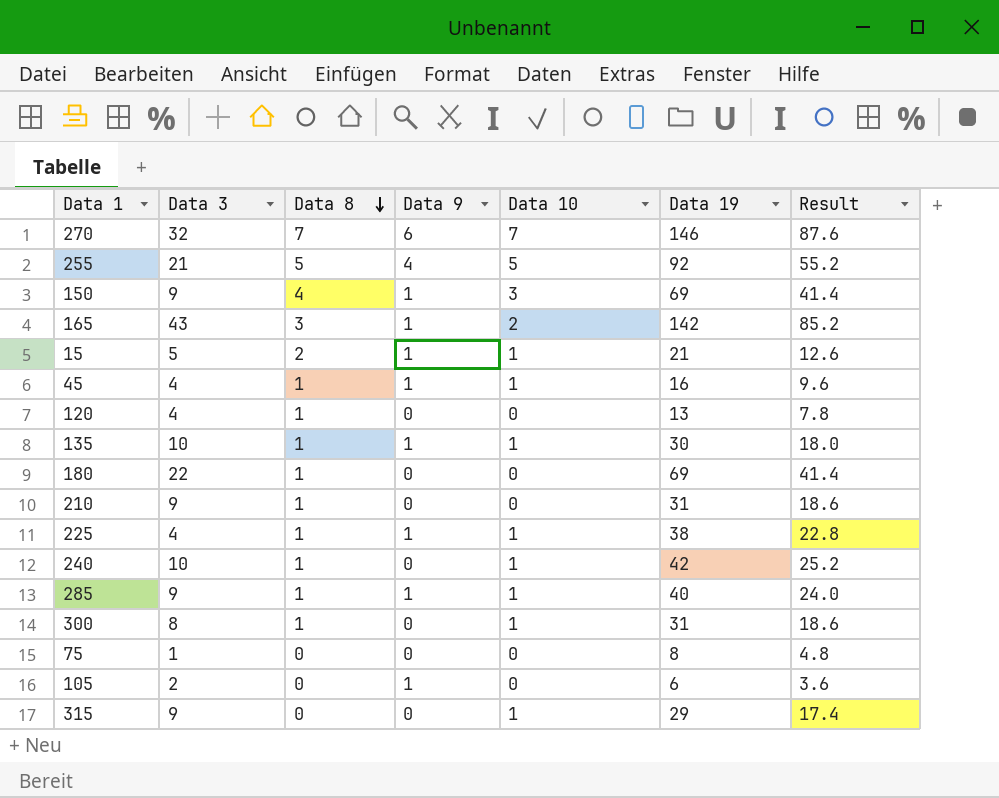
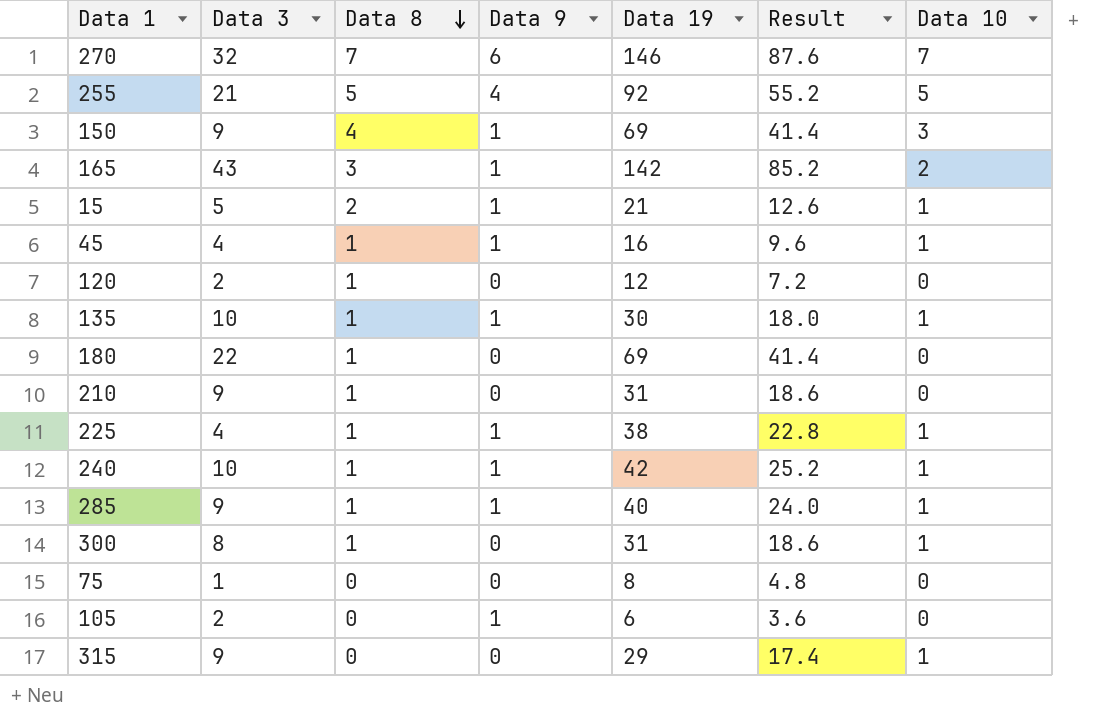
column Data 10 | position: 5 -> 7
120 | Data 3: 4 -> 2
120 | Data 19: 13 -> 12
120 | Result: 7.8 -> 7.2
240 | Data 9: 0 -> 1

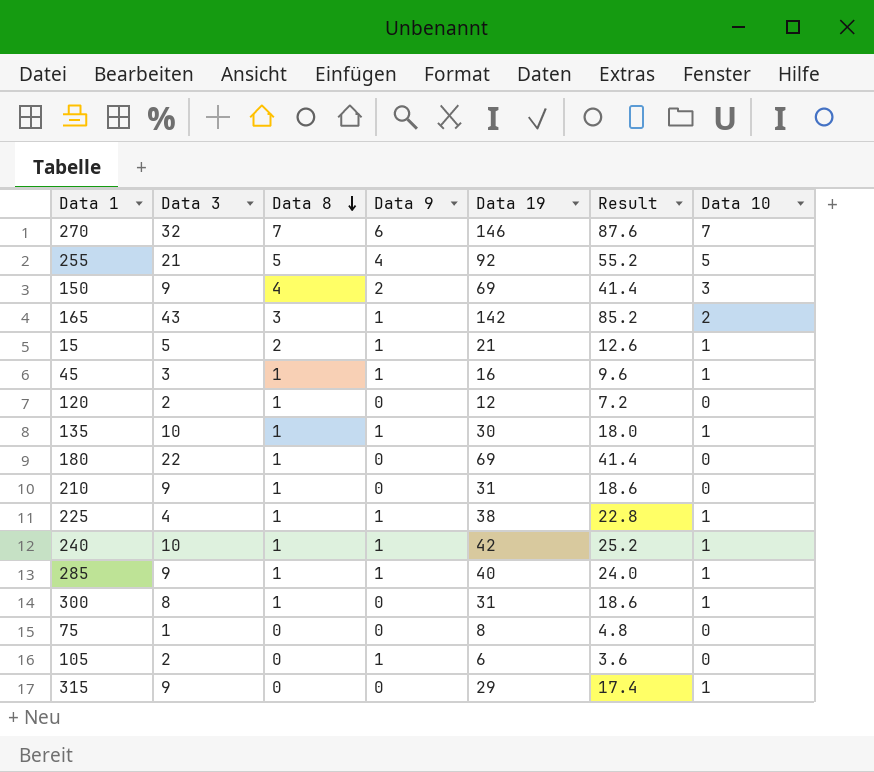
150 | Data 9: 1 -> 2
45 | Data 3: 4 -> 3

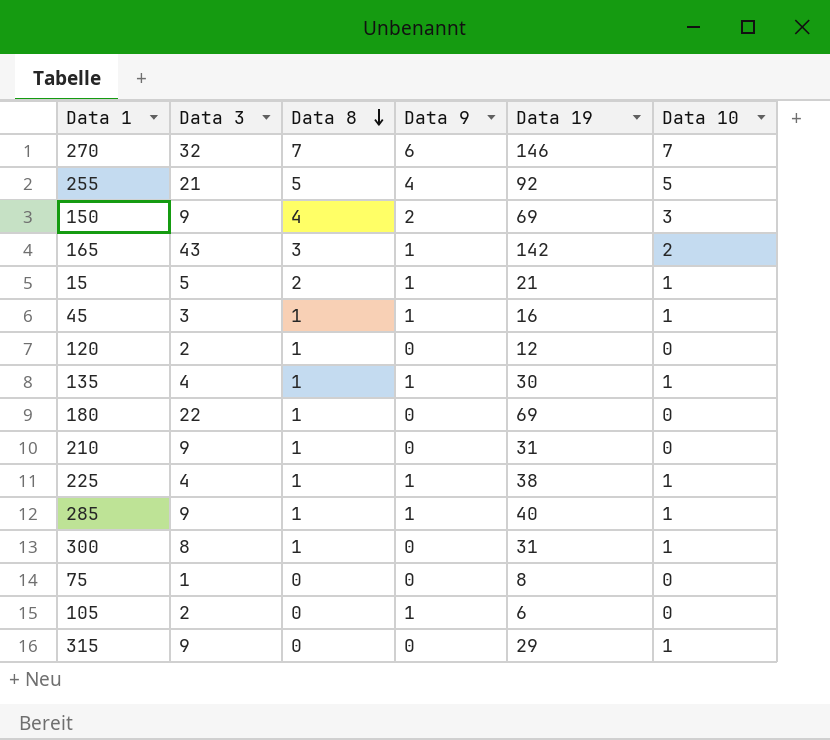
column Result | formula: [Data 19] * 0.6 -> none
row 240: 10 | 1 | 1 | 42 | 25.2 | 1 -> none
135 | Data 3: 10 -> 4

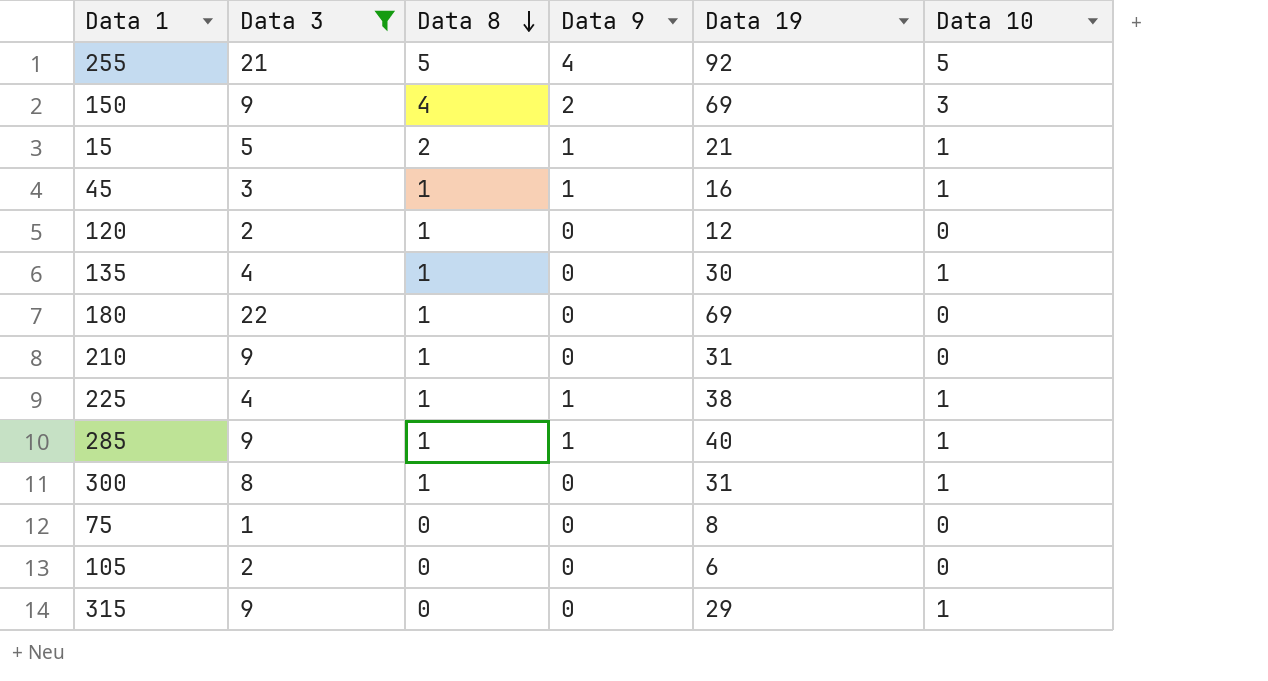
filter: none -> Data 3 <= 22
135 | Data 9: 1 -> 0
105 | Data 9: 1 -> 0

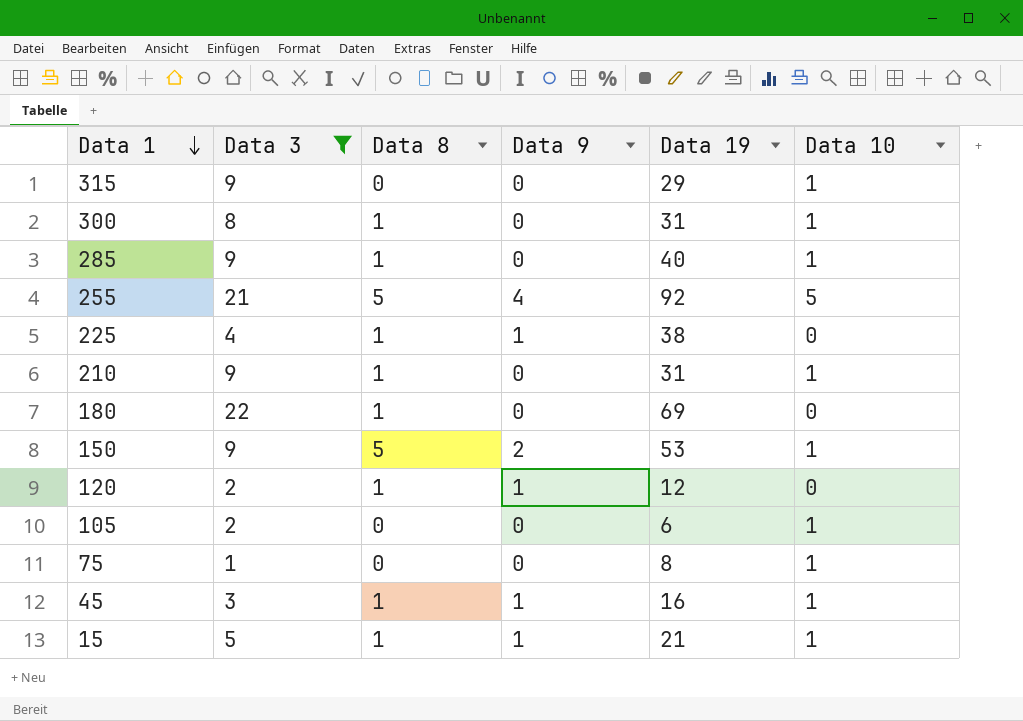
row order: Data 8 descending -> Data 1 descending
row 135: 4 | 1 | 0 | 30 | 1 -> none
285 | Data 9: 1 -> 0
225 | Data 10: 1 -> 0
210 | Data 10: 0 -> 1
150 | Data 8: 4 -> 5
150 | Data 19: 69 -> 53
150 | Data 10: 3 -> 1
120 | Data 9: 0 -> 1
105 | Data 10: 0 -> 1
75 | Data 10: 0 -> 1
15 | Data 8: 2 -> 1

